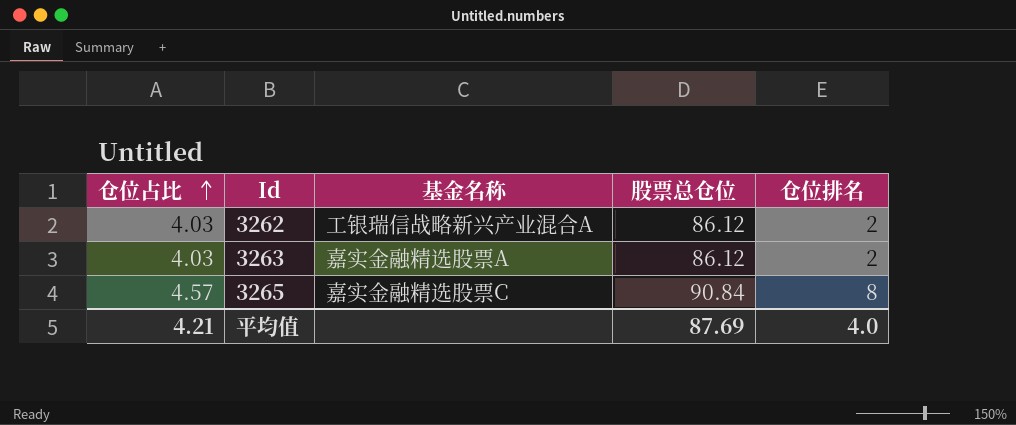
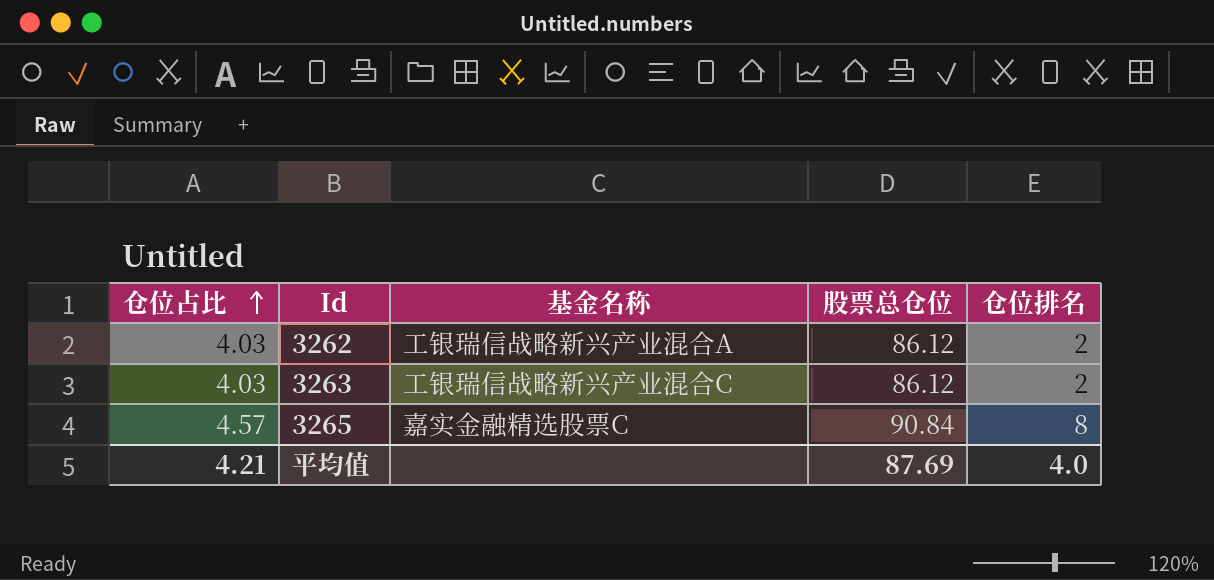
3263 | 基金名称: 嘉实金融精选股票A -> 工银瑞信战略新兴产业混合C

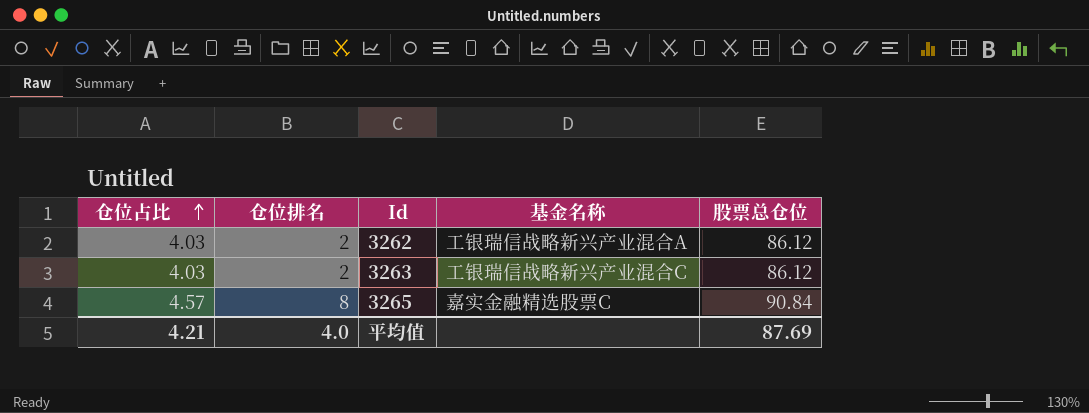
column 仓位排名 | position: 5 -> 2

